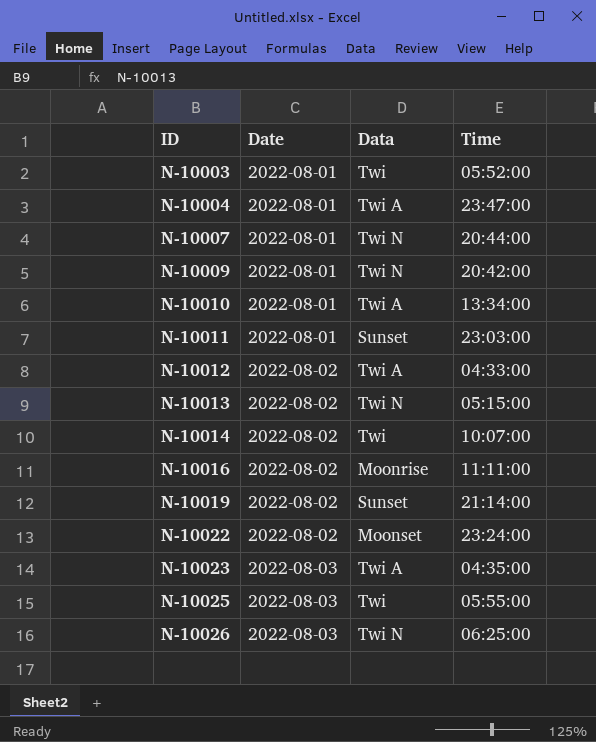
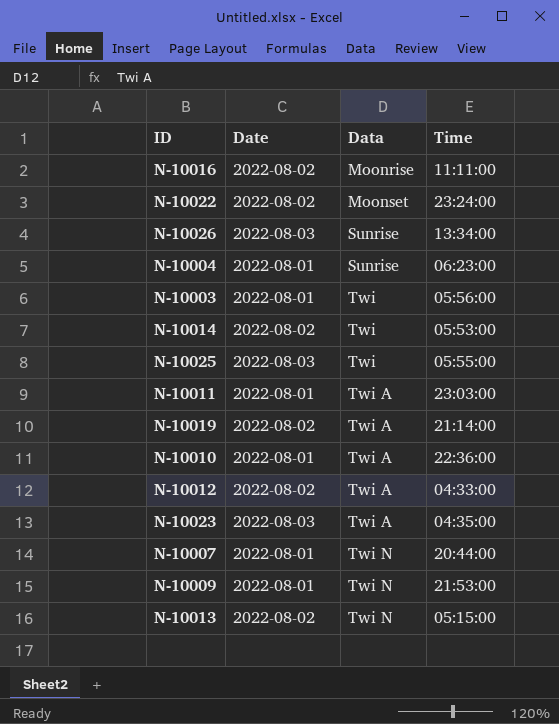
row order: ID ascending -> Data ascending
N-10026 | Data: Twi N -> Sunrise
N-10026 | Time: 06:25:00 -> 13:34:00
N-10004 | Data: Twi A -> Sunrise
N-10004 | Time: 23:47:00 -> 06:23:00
N-10003 | Time: 05:52:00 -> 05:56:00
N-10014 | Time: 10:07:00 -> 05:53:00
N-10011 | Data: Sunset -> Twi A
N-10019 | Data: Sunset -> Twi A
N-10010 | Time: 13:34:00 -> 22:36:00
N-10009 | Time: 20:42:00 -> 21:53:00

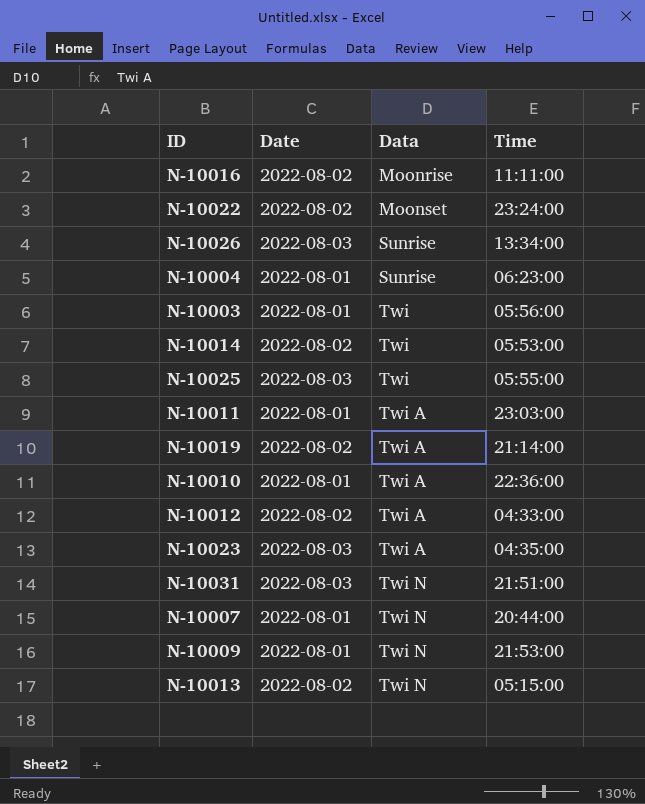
row N-10031: none -> 2022-08-03 | Twi N | 21:51:00

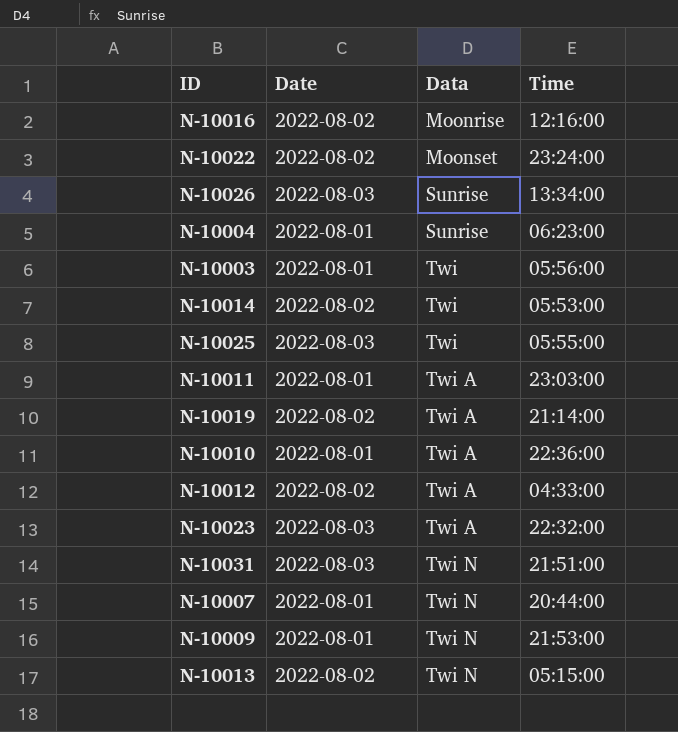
N-10016 | Time: 11:11:00 -> 12:16:00
N-10023 | Time: 04:35:00 -> 22:32:00

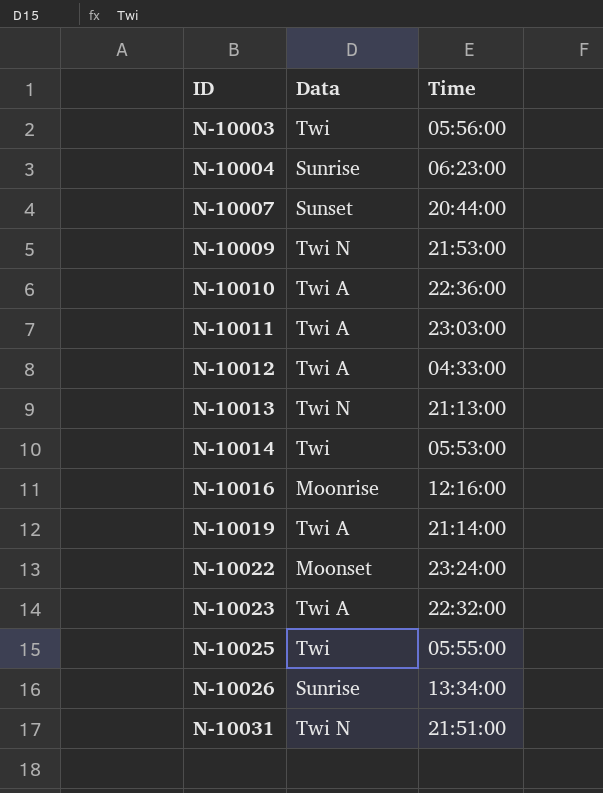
row order: Data ascending -> ID ascending
column Date | position: 2 -> none
N-10007 | Data: Twi N -> Sunset
N-10013 | Time: 05:15:00 -> 21:13:00

